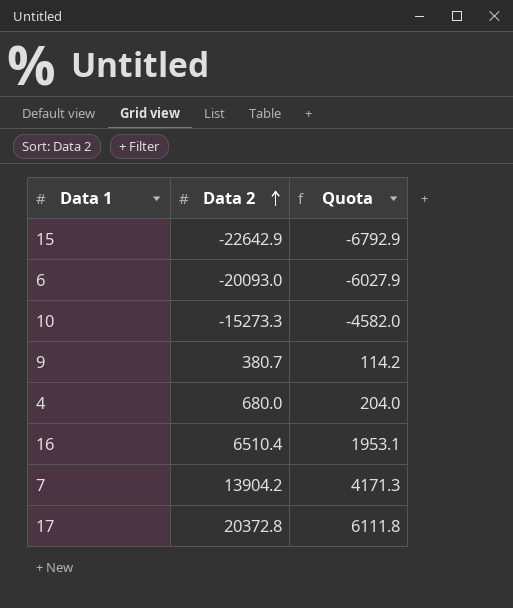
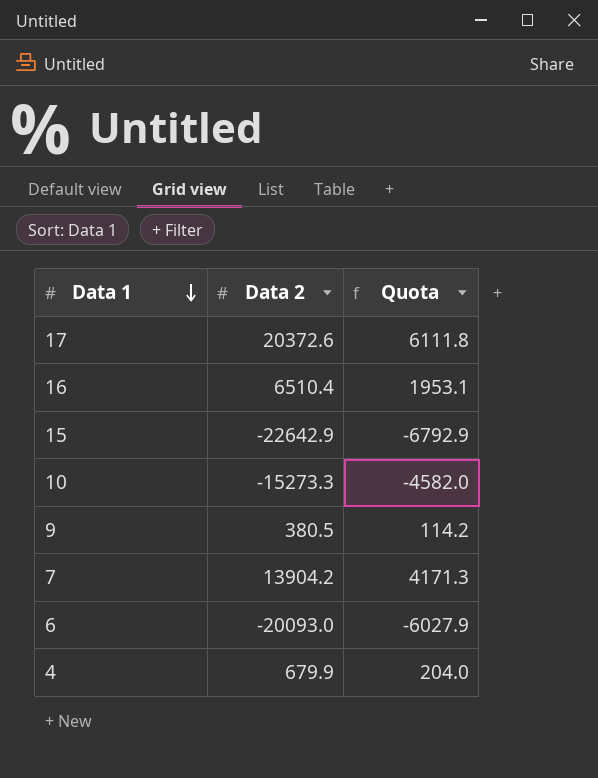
row order: Data 2 ascending -> Data 1 descending
17 | Data 2: 20372.8 -> 20372.6
9 | Data 2: 380.7 -> 380.5
4 | Data 2: 680.0 -> 679.9

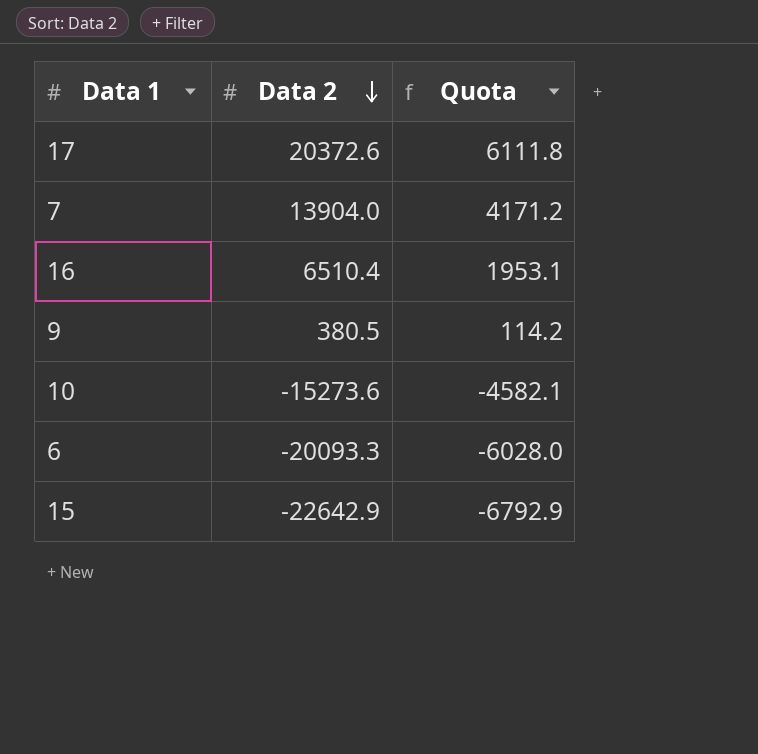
row order: Data 1 descending -> Data 2 descending
row 4: 679.9 | 204.0 -> none
7 | Data 2: 13904.2 -> 13904.0
7 | Quota: 4171.3 -> 4171.2
10 | Data 2: -15273.3 -> -15273.6
10 | Quota: -4582.0 -> -4582.1
6 | Data 2: -20093.0 -> -20093.3
6 | Quota: -6027.9 -> -6028.0

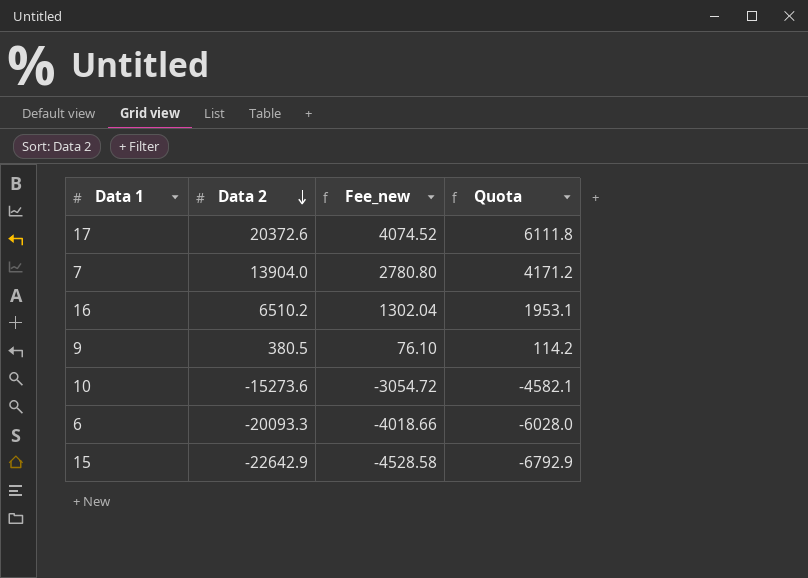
column Fee_new | formula: none -> [Data 2] * 0.2
16 | Data 2: 6510.4 -> 6510.2

